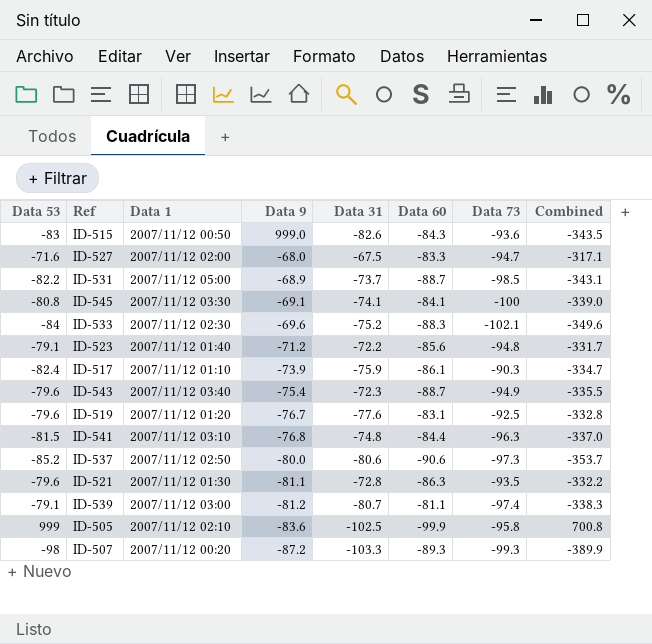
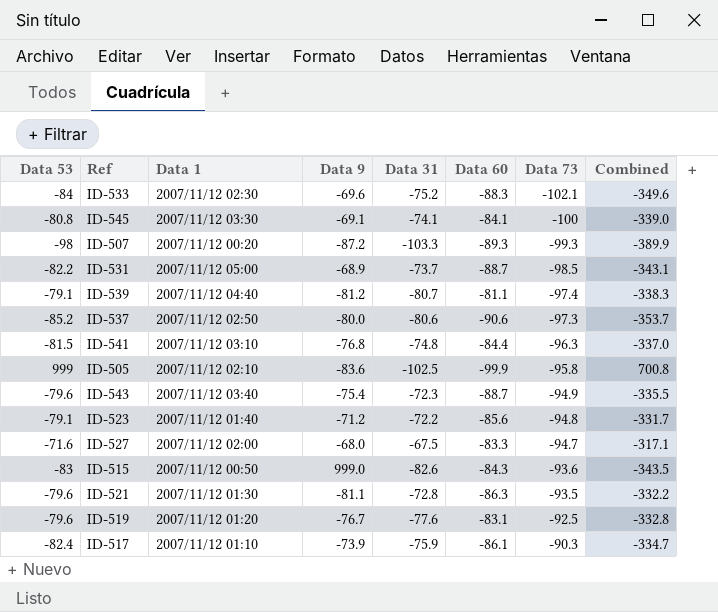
row order: Data 9 descending -> Data 73 ascending
ID-539 | Data 1: 2007/11/12 03:00 -> 2007/11/12 04:40

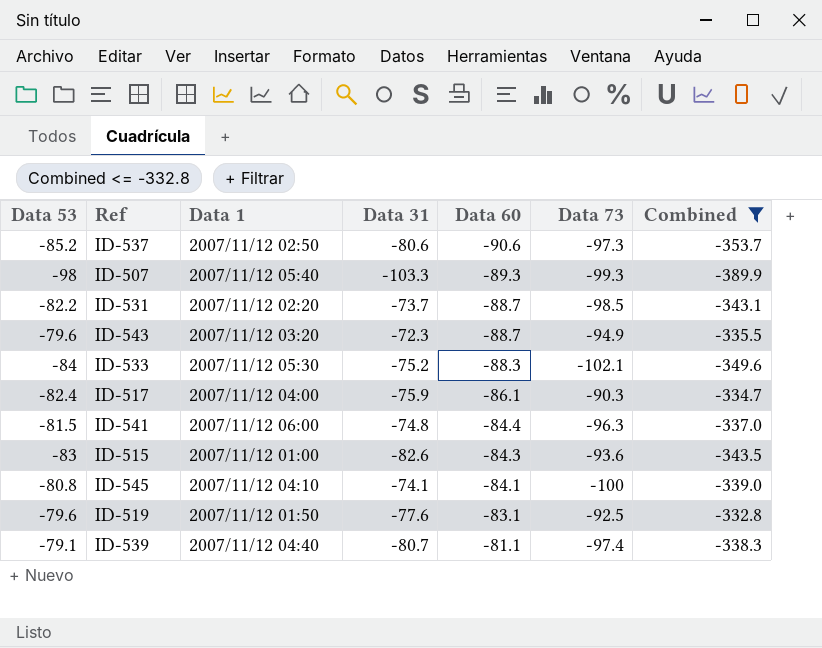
filter: none -> Combined <= -332.8
row order: Data 73 ascending -> Data 60 ascending
column Data 9 | position: 4 -> none
ID-507 | Data 1: 2007/11/12 00:20 -> 2007/11/12 05:40
ID-531 | Data 1: 2007/11/12 05:00 -> 2007/11/12 02:20
ID-543 | Data 1: 2007/11/12 03:40 -> 2007/11/12 03:20
ID-533 | Data 1: 2007/11/12 02:30 -> 2007/11/12 05:30
ID-517 | Data 1: 2007/11/12 01:10 -> 2007/11/12 04:00
ID-541 | Data 1: 2007/11/12 03:10 -> 2007/11/12 06:00
ID-515 | Data 1: 2007/11/12 00:50 -> 2007/11/12 01:00
ID-545 | Data 1: 2007/11/12 03:30 -> 2007/11/12 04:10
ID-519 | Data 1: 2007/11/12 01:20 -> 2007/11/12 01:50

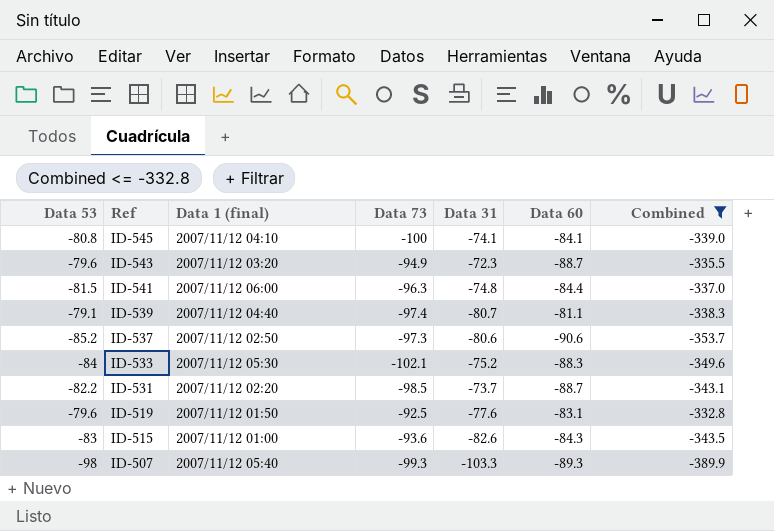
row order: Data 60 ascending -> Ref descending
column name: Data 1 -> Data 1 (final)
column Data 73 | position: 6 -> 4
row ID-517: -82.4 | 2007/11/12 04:00 | -75.9 | -86.1 | -90.3 | -334.7 -> none

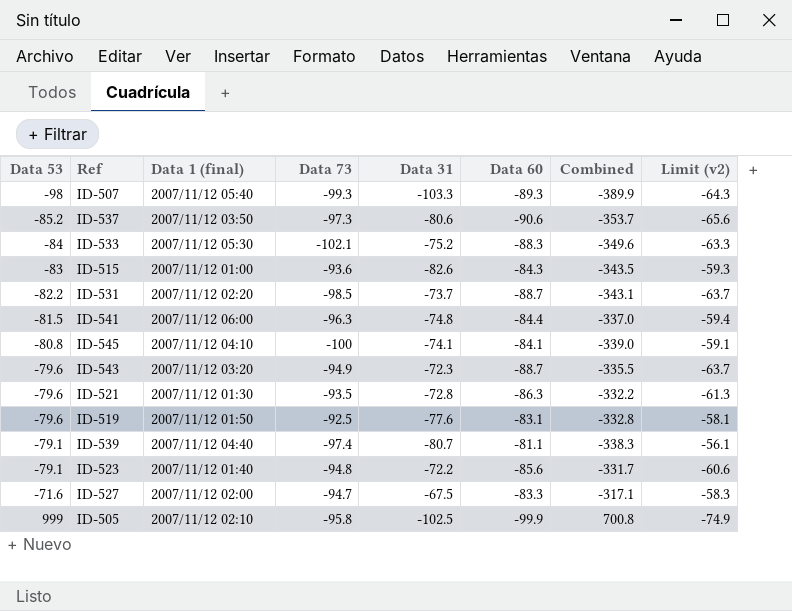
filter: Combined <= -332.8 -> none
row order: Ref descending -> Data 53 ascending
column Limit (v2) | formula: none -> [Data 60] + 25
ID-537 | Data 1 (final): 2007/11/12 02:50 -> 2007/11/12 03:50

